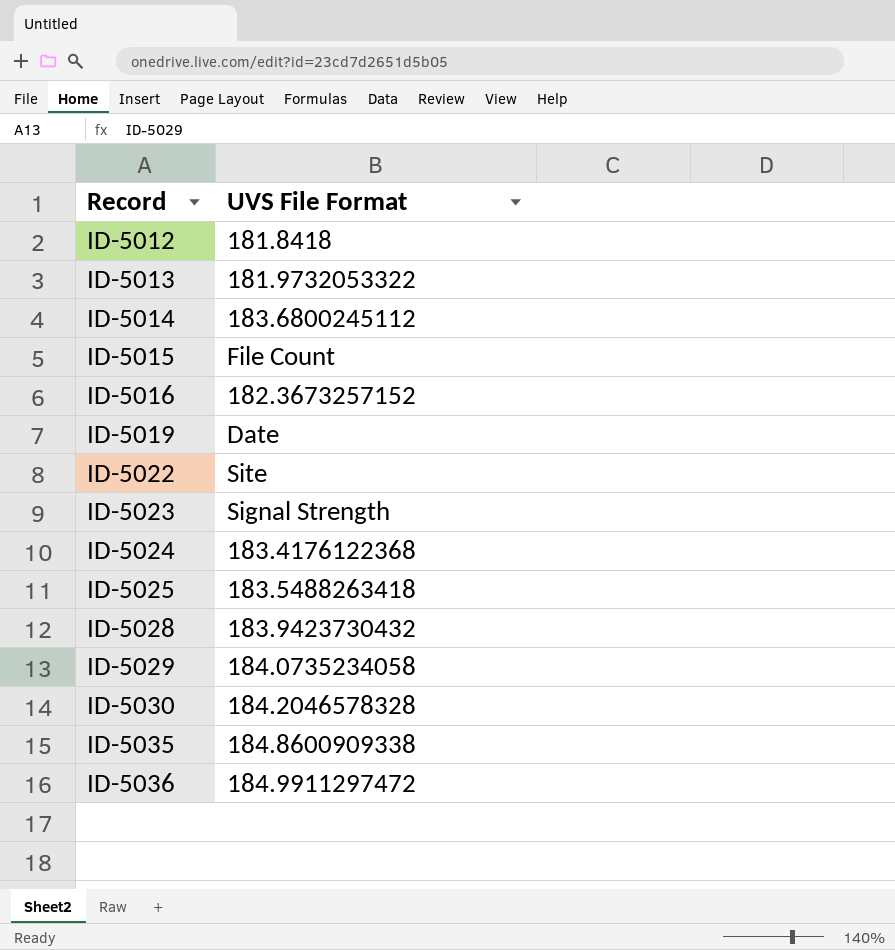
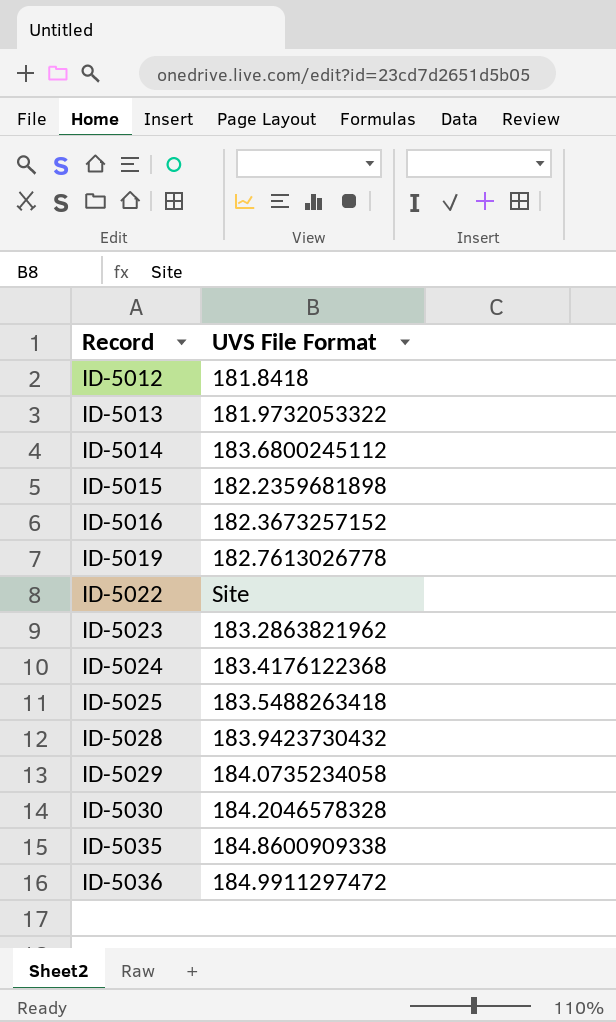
ID-5015 | UVS File Format: File Count -> 182.2359681898
ID-5019 | UVS File Format: Date -> 182.7613026778
ID-5023 | UVS File Format: Signal Strength -> 183.2863821962

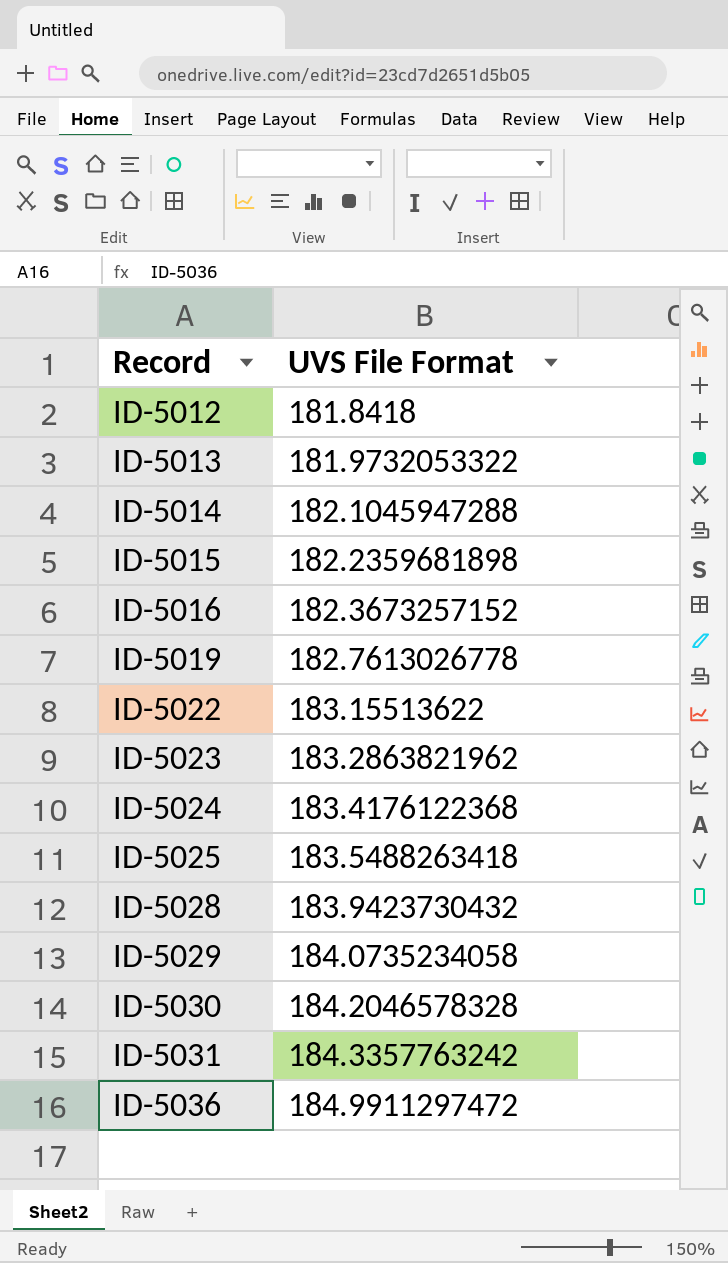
row ID-5035: 184.8600909338 -> none
ID-5014 | UVS File Format: 183.6800245112 -> 182.1045947288
ID-5022 | UVS File Format: Site -> 183.15513622
row ID-5031: none -> 184.3357763242

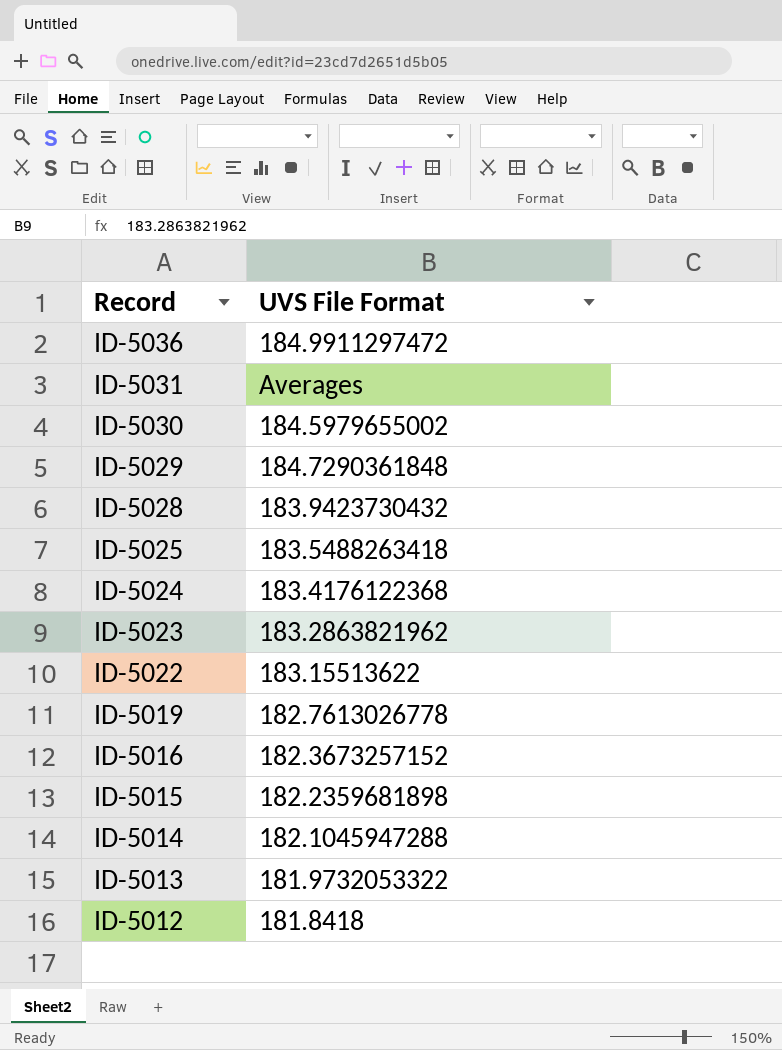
row order: Record ascending -> Record descending
ID-5031 | UVS File Format: 184.3357763242 -> Averages
ID-5030 | UVS File Format: 184.2046578328 -> 184.5979655002
ID-5029 | UVS File Format: 184.0735234058 -> 184.7290361848

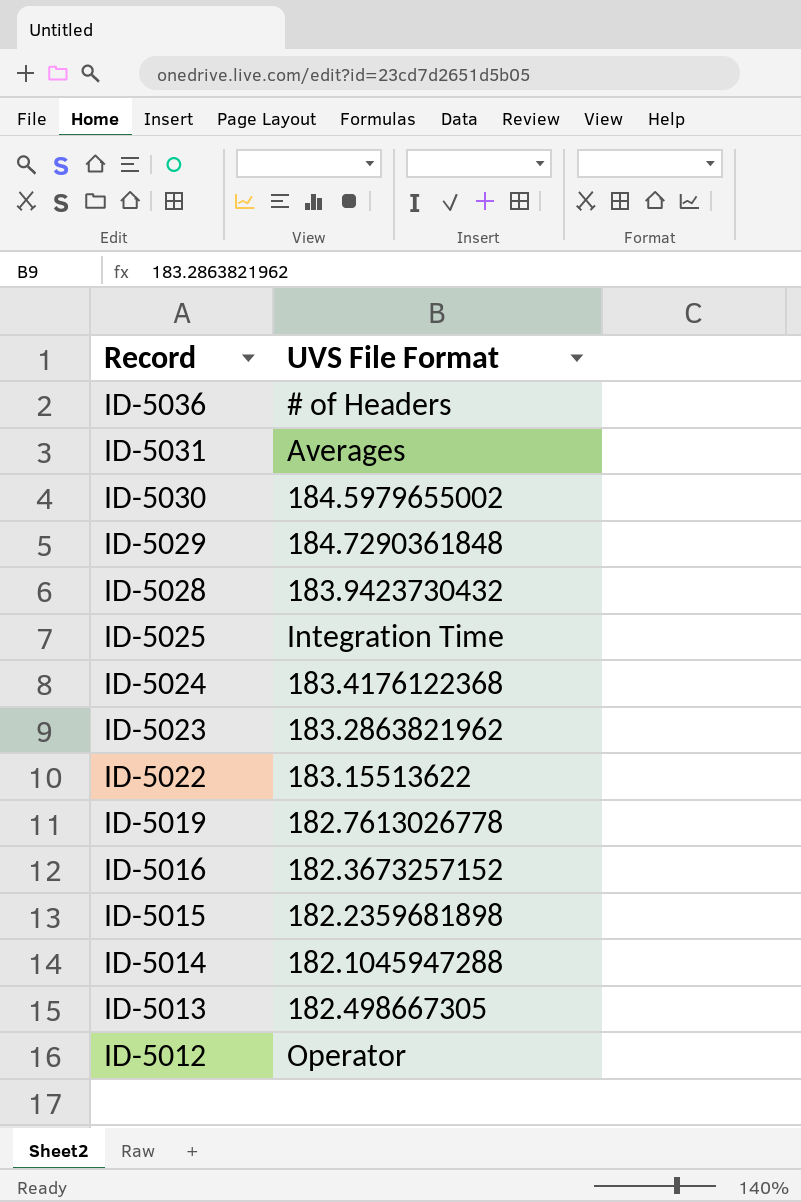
ID-5036 | UVS File Format: 184.9911297472 -> # of Headers
ID-5025 | UVS File Format: 183.5488263418 -> Integration Time
ID-5013 | UVS File Format: 181.9732053322 -> 182.498667305
ID-5012 | UVS File Format: 181.8418 -> Operator

